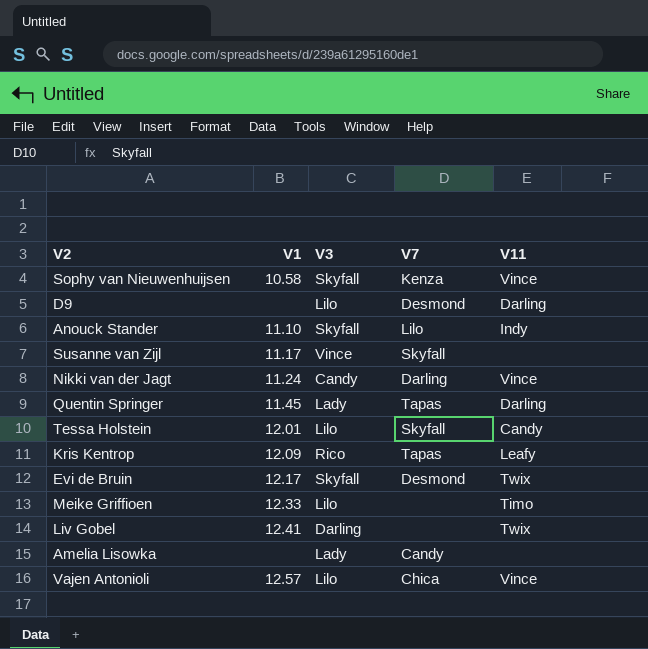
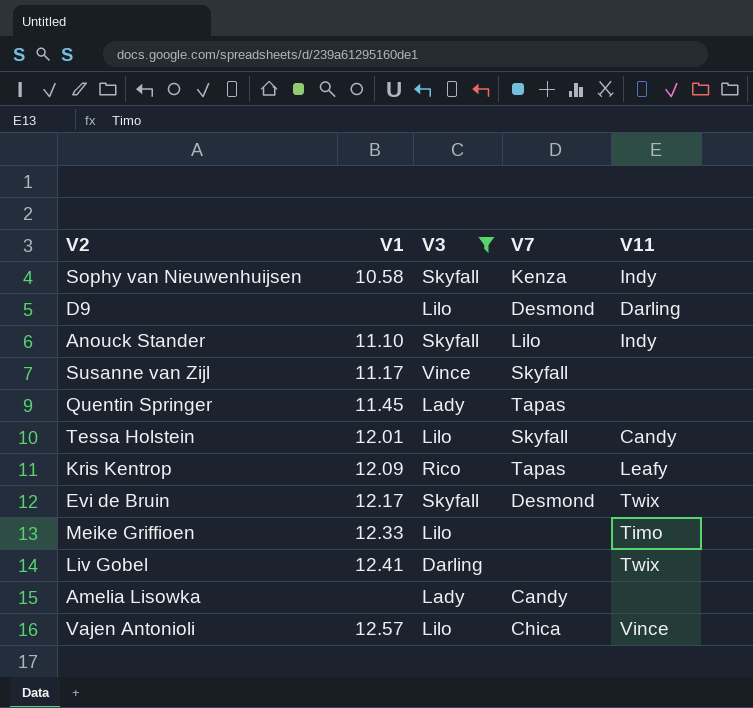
filter: none -> V3 != Candy
Sophy van Nieuwenhuijsen | V11: Vince -> Indy
Quentin Springer | V11: Darling -> none

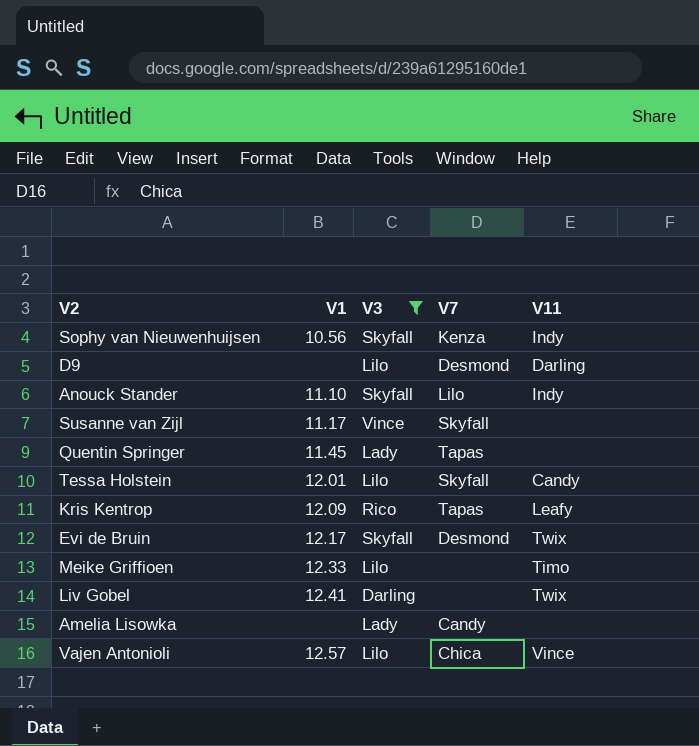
Sophy van Nieuwenhuijsen | V1: 10.58 -> 10.56

